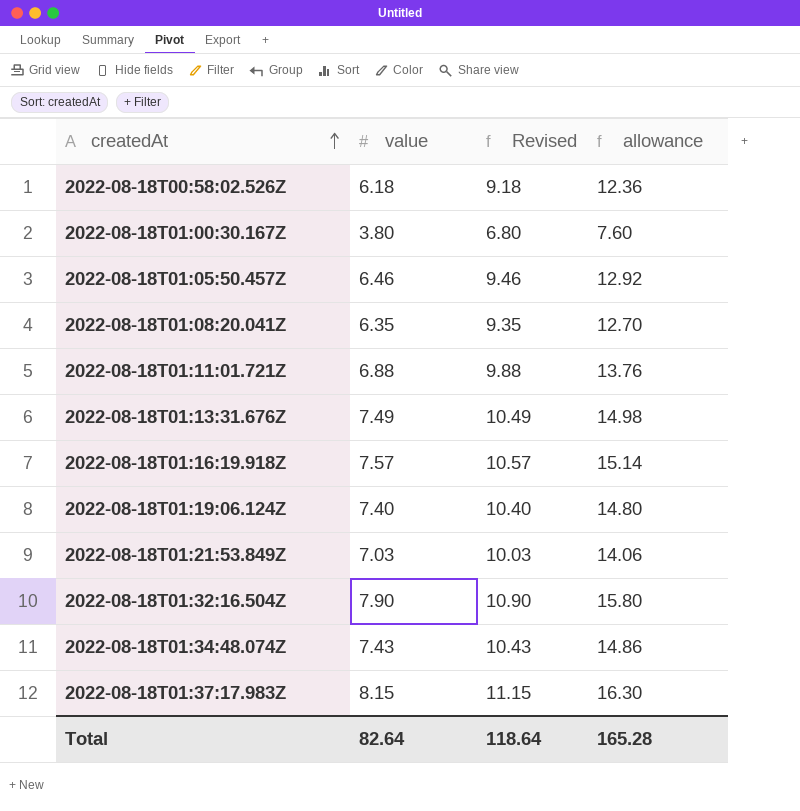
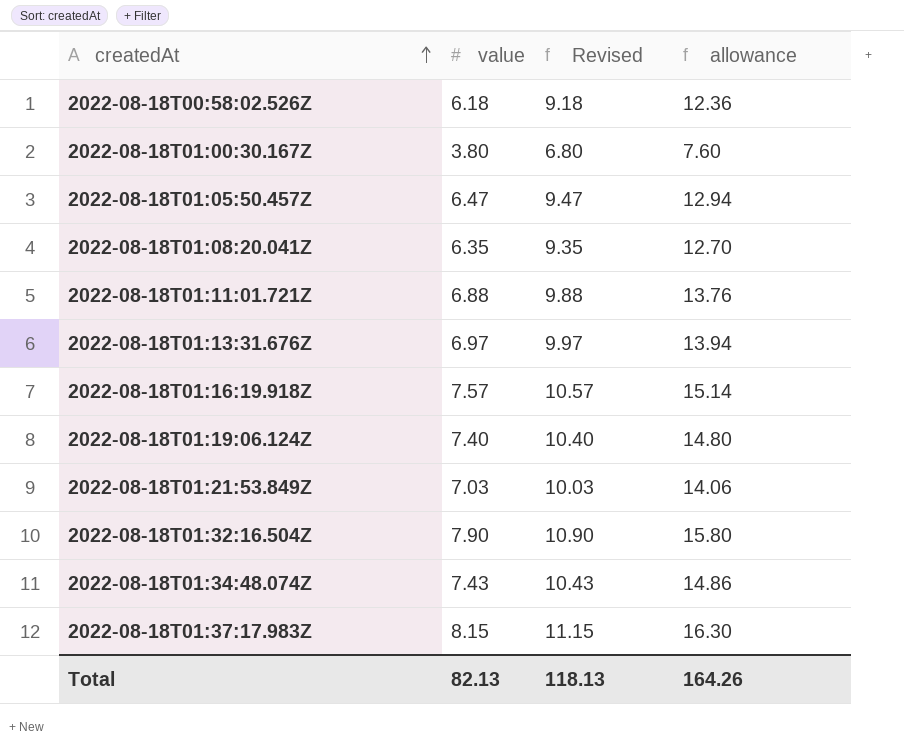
2022-08-18T01:05:50.457Z | value: 6.46 -> 6.47
2022-08-18T01:05:50.457Z | Revised: 9.46 -> 9.47
2022-08-18T01:05:50.457Z | allowance: 12.92 -> 12.94
2022-08-18T01:13:31.676Z | value: 7.49 -> 6.97
2022-08-18T01:13:31.676Z | Revised: 10.49 -> 9.97
2022-08-18T01:13:31.676Z | allowance: 14.98 -> 13.94
Total | value: 82.64 -> 82.13
Total | Revised: 118.64 -> 118.13
Total | allowance: 165.28 -> 164.26

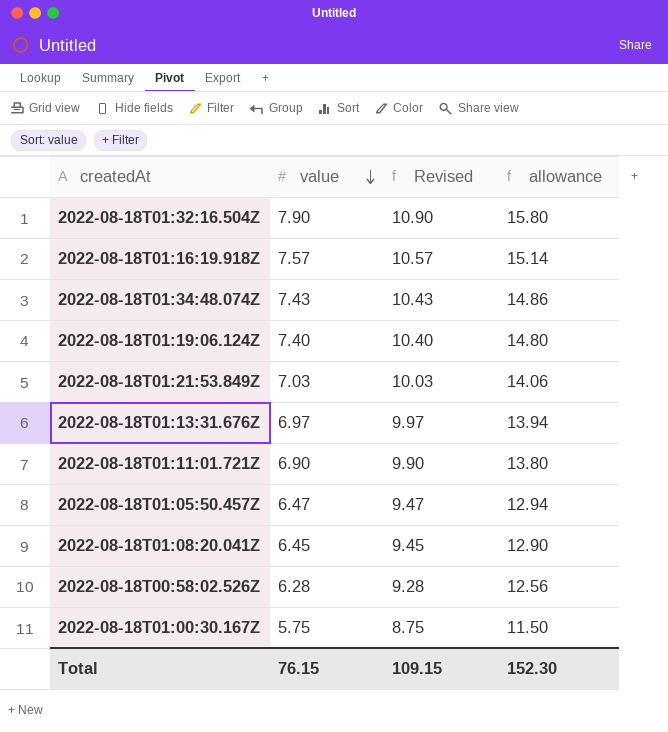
row order: createdAt ascending -> value descending
row 2022-08-18T01:37:17.983Z: 8.15 | 11.15 | 16.30 -> none
2022-08-18T01:11:01.721Z | value: 6.88 -> 6.90
2022-08-18T01:11:01.721Z | Revised: 9.88 -> 9.90
2022-08-18T01:11:01.721Z | allowance: 13.76 -> 13.80
2022-08-18T01:08:20.041Z | value: 6.35 -> 6.45
2022-08-18T01:08:20.041Z | Revised: 9.35 -> 9.45
2022-08-18T01:08:20.041Z | allowance: 12.70 -> 12.90
2022-08-18T00:58:02.526Z | value: 6.18 -> 6.28
2022-08-18T00:58:02.526Z | Revised: 9.18 -> 9.28
2022-08-18T00:58:02.526Z | allowance: 12.36 -> 12.56
2022-08-18T01:00:30.167Z | value: 3.80 -> 5.75
2022-08-18T01:00:30.167Z | Revised: 6.80 -> 8.75
2022-08-18T01:00:30.167Z | allowance: 7.60 -> 11.50
Total | value: 82.13 -> 76.15
Total | Revised: 118.13 -> 109.15
Total | allowance: 164.26 -> 152.30

